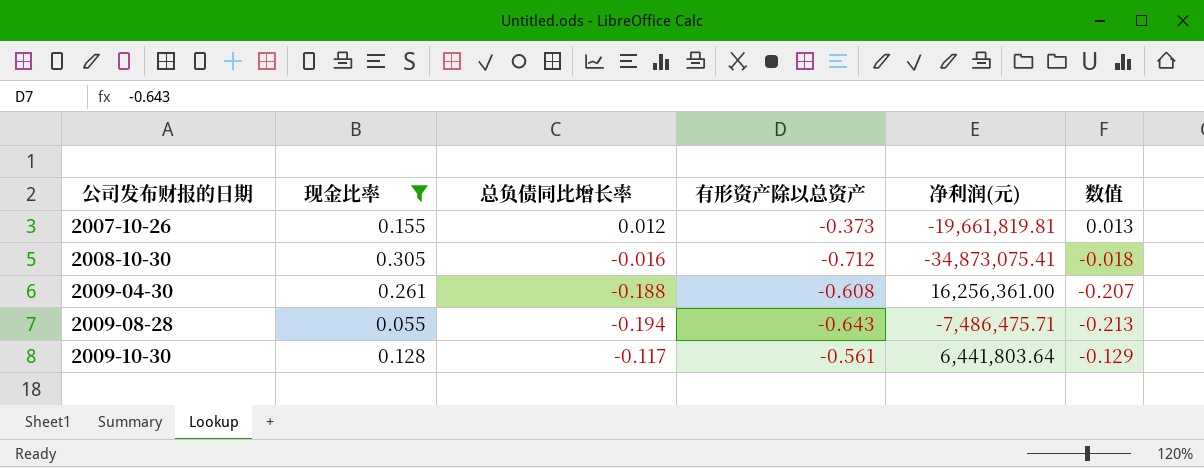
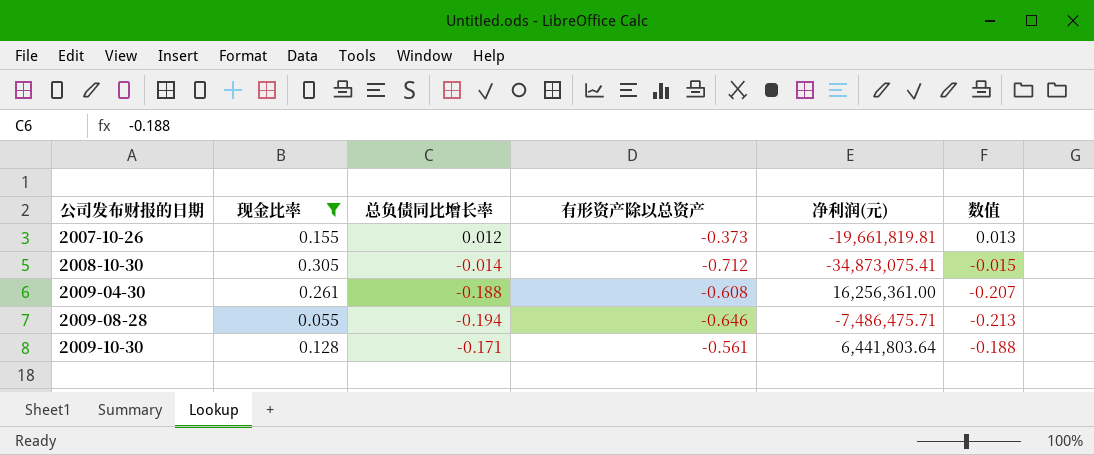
2008-10-30 | 总负债同比增长率: -0.016 -> -0.014
2008-10-30 | 数值: -0.018 -> -0.015
2009-08-28 | 有形资产除以总资产: -0.643 -> -0.646
2009-10-30 | 总负债同比增长率: -0.117 -> -0.171
2009-10-30 | 数值: -0.129 -> -0.188

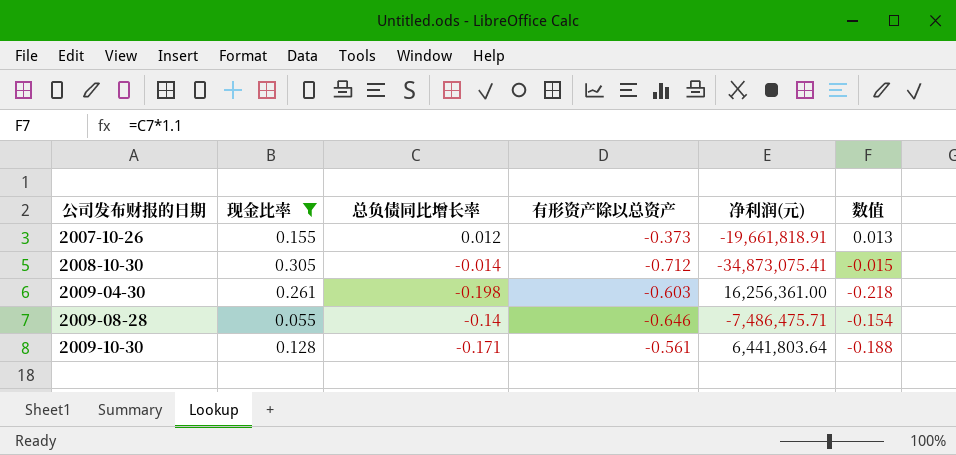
2007-10-26 | 净利润(元): -19,661,819.81 -> -19,661,818.91
2009-04-30 | 总负债同比增长率: -0.188 -> -0.198
2009-04-30 | 有形资产除以总资产: -0.608 -> -0.603
2009-04-30 | 数值: -0.207 -> -0.218
2009-08-28 | 总负债同比增长率: -0.194 -> -0.14
2009-08-28 | 数值: -0.213 -> -0.154

